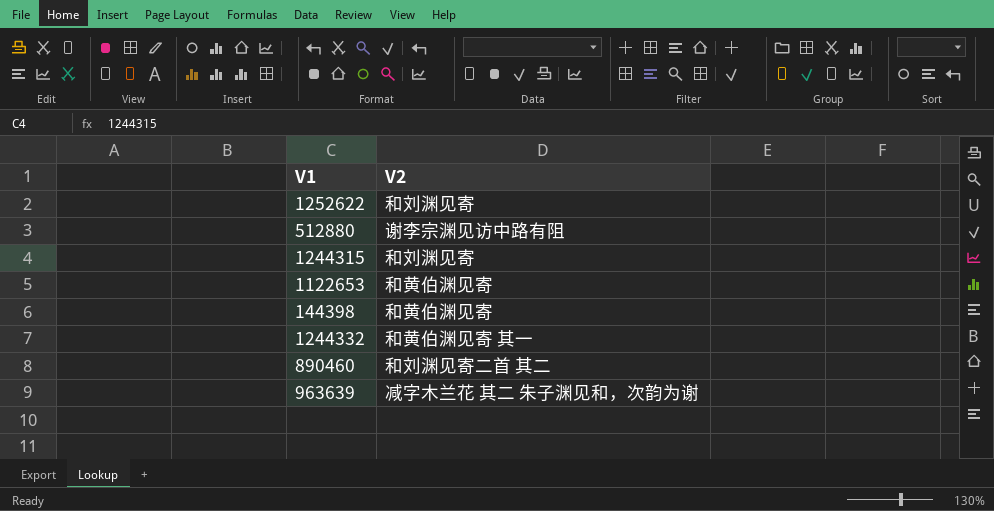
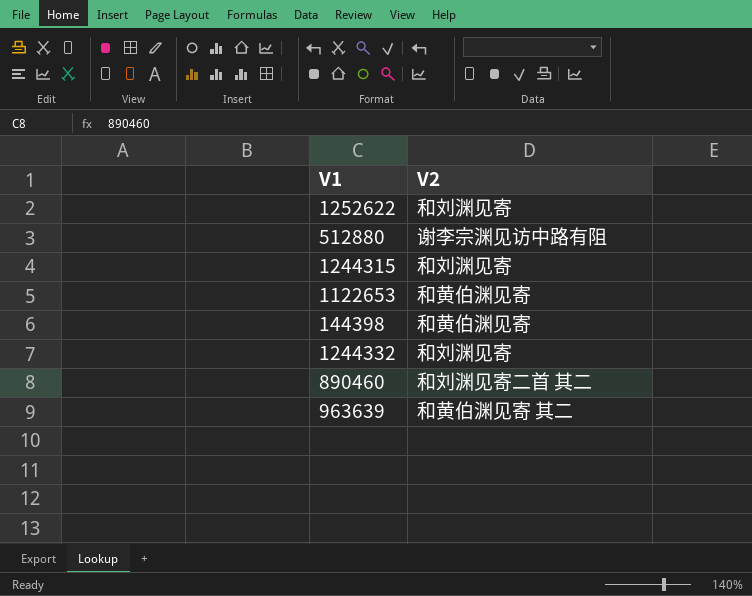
1244332 | V2: 和黄伯渊见寄 其一 -> 和刘渊见寄
963639 | V2: 减字木兰花 其二 朱子渊见和，次韵为谢 -> 和黄伯渊见寄 其二

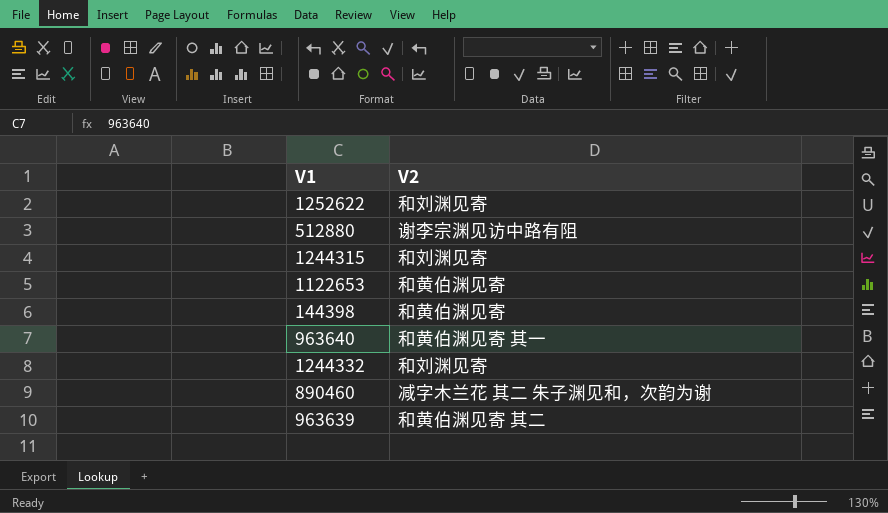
row 963640: none -> 和黄伯渊见寄 其一
890460 | V2: 和刘渊见寄二首 其二 -> 减字木兰花 其二 朱子渊见和，次韵为谢

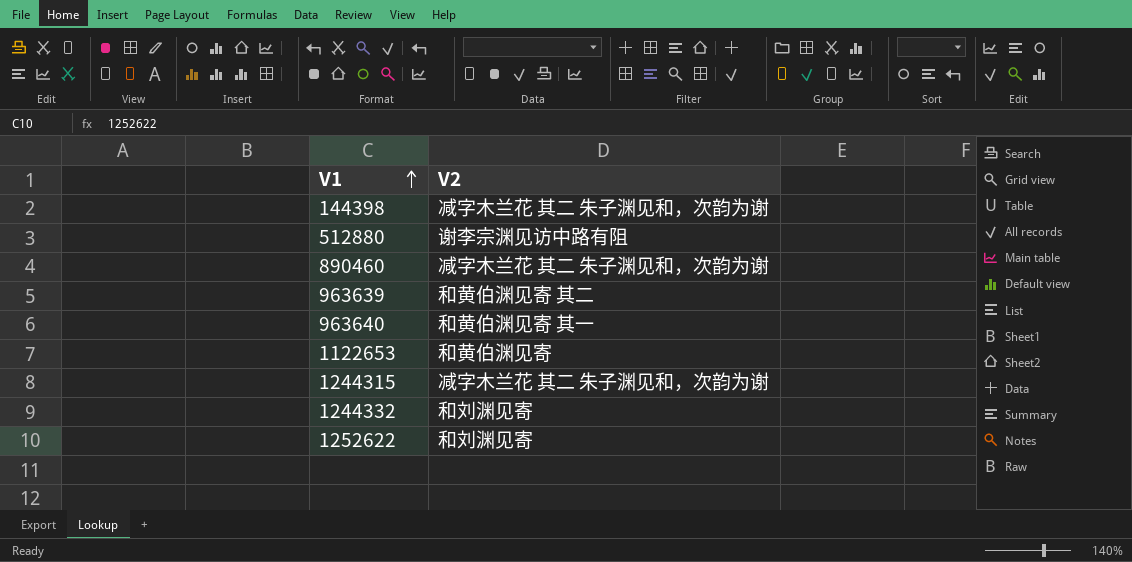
row order: none -> V1 ascending
144398 | V2: 和黄伯渊见寄 -> 减字木兰花 其二 朱子渊见和，次韵为谢
1244315 | V2: 和刘渊见寄 -> 减字木兰花 其二 朱子渊见和，次韵为谢

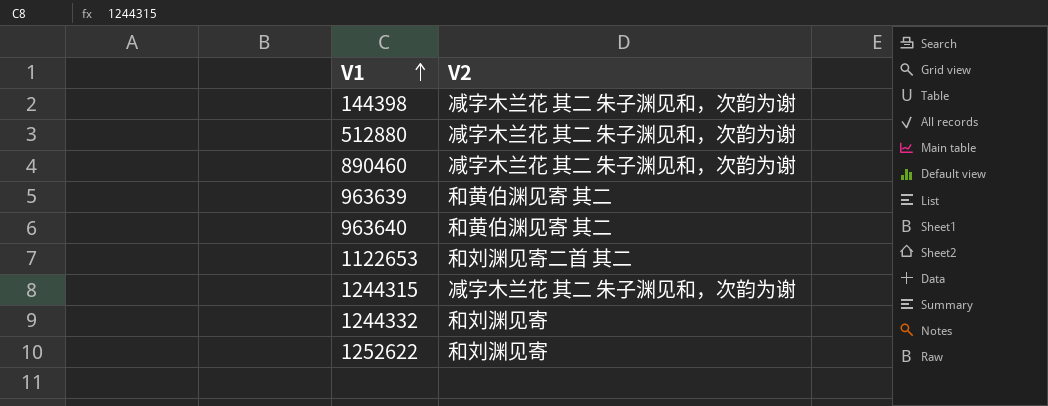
512880 | V2: 谢李宗渊见访中路有阻 -> 减字木兰花 其二 朱子渊见和，次韵为谢
963640 | V2: 和黄伯渊见寄 其一 -> 和黄伯渊见寄 其二
1122653 | V2: 和黄伯渊见寄 -> 和刘渊见寄二首 其二

